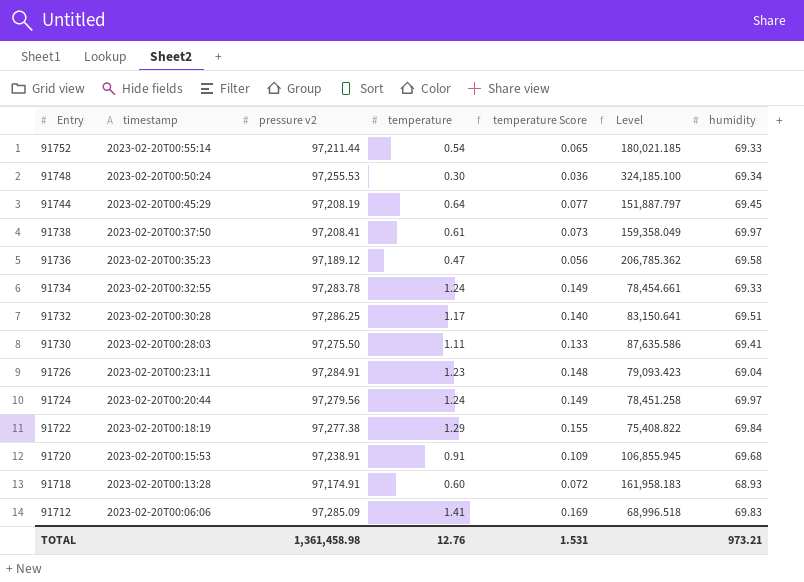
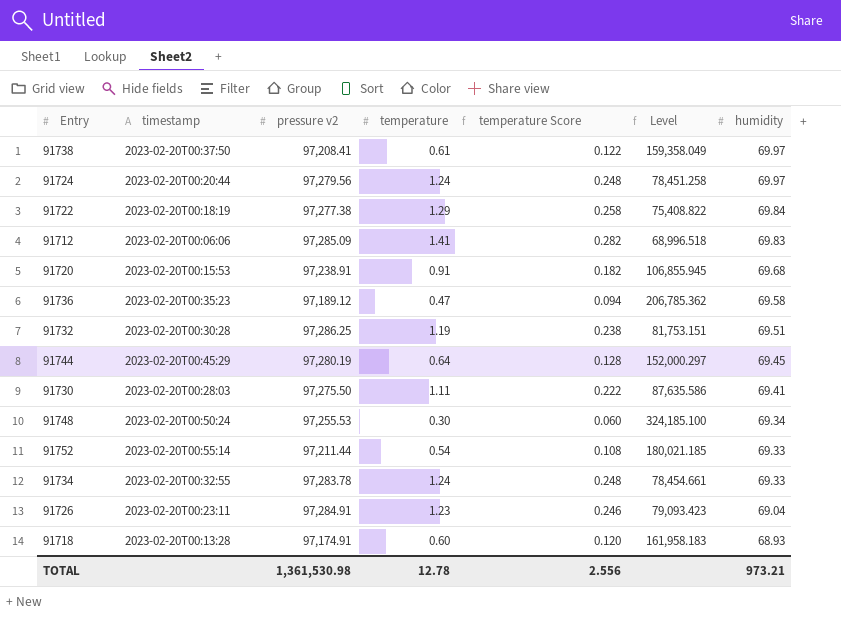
row order: Entry descending -> humidity descending
column temperature Score | formula: [temperature] * 0.12 -> [temperature] * 0.2
91732 | temperature: 1.17 -> 1.19
91732 | Level: 83,150.641 -> 81,753.151
91744 | pressure v2: 97,208.19 -> 97,280.19
91744 | Level: 151,887.797 -> 152,000.297
TOTAL | pressure v2: 1,361,458.98 -> 1,361,530.98
TOTAL | temperature: 12.76 -> 12.78
TOTAL | temperature Score: 1.531 -> 2.556

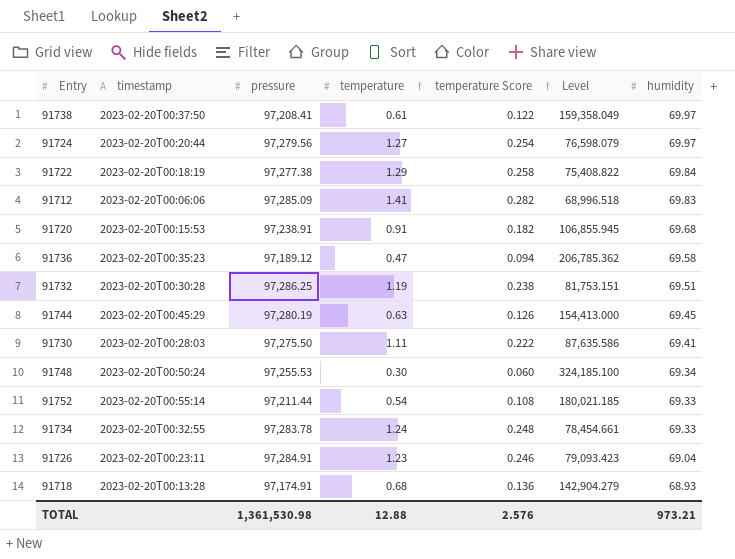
column name: pressure v2 -> pressure
91724 | temperature: 1.24 -> 1.27
91724 | temperature Score: 0.248 -> 0.254
91724 | Level: 78,451.258 -> 76,598.079
91744 | temperature: 0.64 -> 0.63
91744 | temperature Score: 0.128 -> 0.126
91744 | Level: 152,000.297 -> 154,413.000
91718 | temperature: 0.60 -> 0.68
91718 | temperature Score: 0.120 -> 0.136
91718 | Level: 161,958.183 -> 142,904.279
TOTAL | temperature: 12.78 -> 12.88
TOTAL | temperature Score: 2.556 -> 2.576

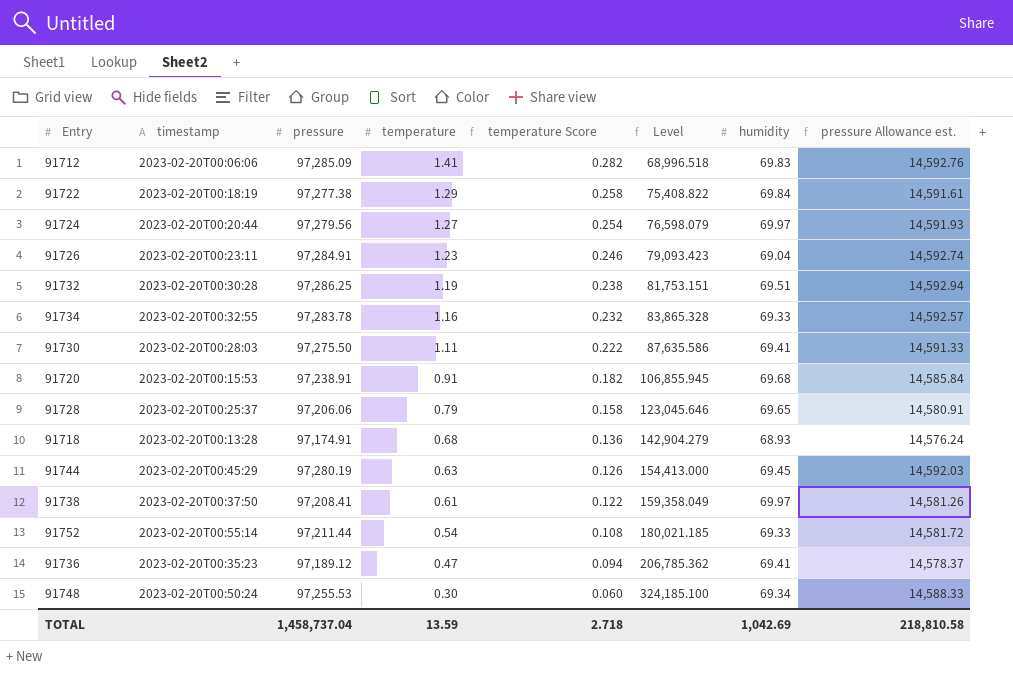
row order: humidity descending -> temperature descending
column pressure Allowance est. | formula: none -> [pressure] * 0.15
91734 | temperature: 1.24 -> 1.16
91734 | temperature Score: 0.248 -> 0.232
91734 | Level: 78,454.661 -> 83,865.328
row 91728: none -> 2023-02-20T00:25:37 | 97,206.06 | 0.79 | 0.158 | 123,045.646 | 69.65 | 14,580.91
91736 | humidity: 69.58 -> 69.41
TOTAL | pressure: 1,361,530.98 -> 1,458,737.04
TOTAL | temperature: 12.88 -> 13.59
TOTAL | temperature Score: 2.576 -> 2.718
TOTAL | humidity: 973.21 -> 1,042.69

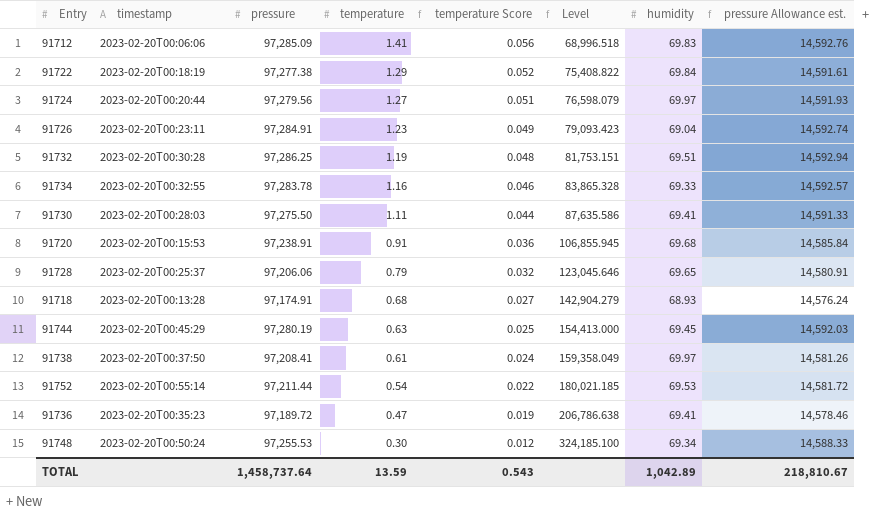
column temperature Score | formula: [temperature] * 0.2 -> [temperature] * 0.04
91752 | humidity: 69.33 -> 69.53
91736 | pressure: 97,189.12 -> 97,189.72
91736 | Level: 206,785.362 -> 206,786.638
91736 | pressure Allowance est.: 14,578.37 -> 14,578.46
TOTAL | pressure: 1,458,737.04 -> 1,458,737.64
TOTAL | temperature Score: 2.718 -> 0.543
TOTAL | humidity: 1,042.69 -> 1,042.89
TOTAL | pressure Allowance est.: 218,810.58 -> 218,810.67

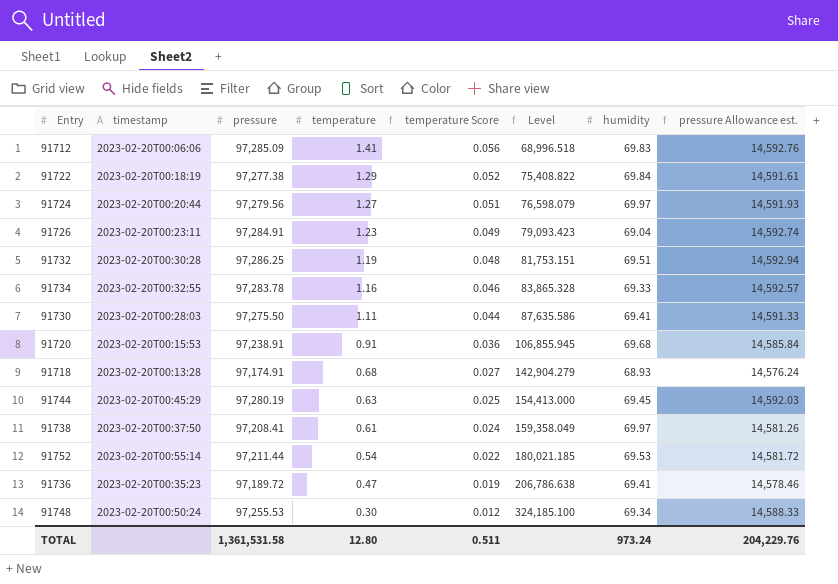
row 91728: 2023-02-20T00:25:37 | 97,206.06 | 0.79 | 0.032 | 123,045.646 | 69.65 | 14,580.91 -> none
TOTAL | pressure: 1,458,737.64 -> 1,361,531.58
TOTAL | temperature: 13.59 -> 12.80
TOTAL | temperature Score: 0.543 -> 0.511
TOTAL | humidity: 1,042.89 -> 973.24
TOTAL | pressure Allowance est.: 218,810.67 -> 204,229.76

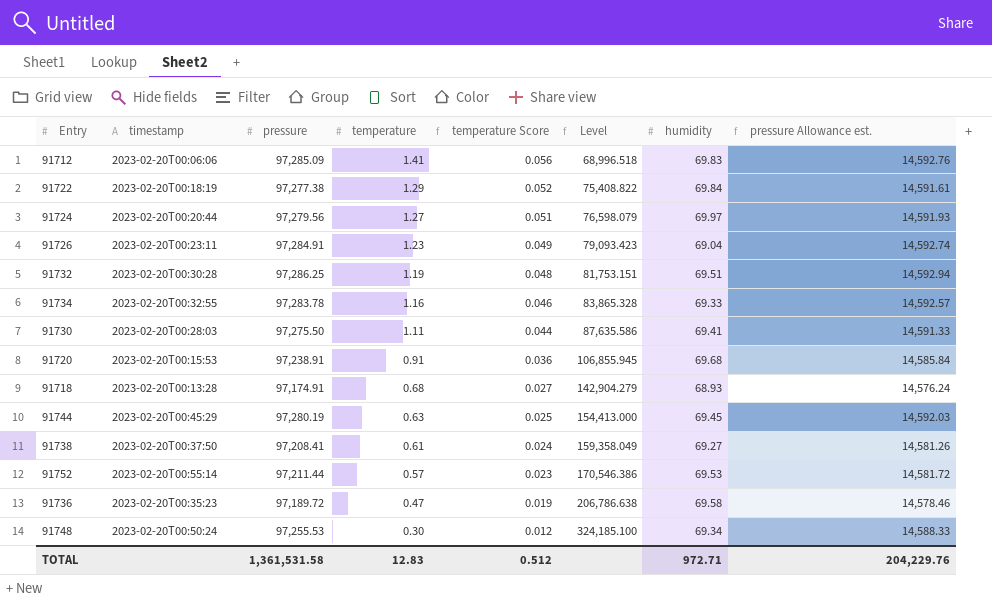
91738 | humidity: 69.97 -> 69.27
91752 | temperature: 0.54 -> 0.57
91752 | temperature Score: 0.022 -> 0.023
91752 | Level: 180,021.185 -> 170,546.386
91736 | humidity: 69.41 -> 69.58
TOTAL | temperature: 12.80 -> 12.83
TOTAL | temperature Score: 0.511 -> 0.512
TOTAL | humidity: 973.24 -> 972.71

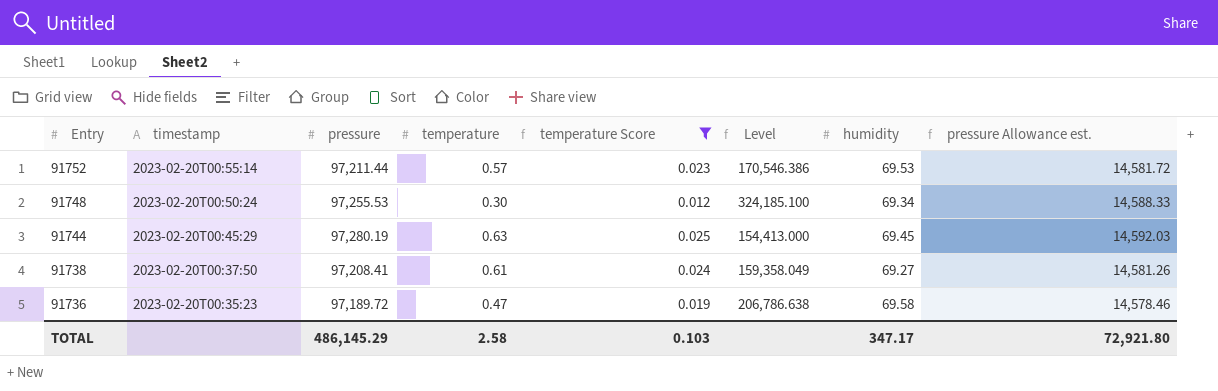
filter: none -> temperature Score <= 0.025
row order: temperature descending -> Entry descending
TOTAL | pressure: 1,361,531.58 -> 486,145.29
TOTAL | temperature: 12.83 -> 2.58
TOTAL | temperature Score: 0.512 -> 0.103
TOTAL | humidity: 972.71 -> 347.17
TOTAL | pressure Allowance est.: 204,229.76 -> 72,921.80

